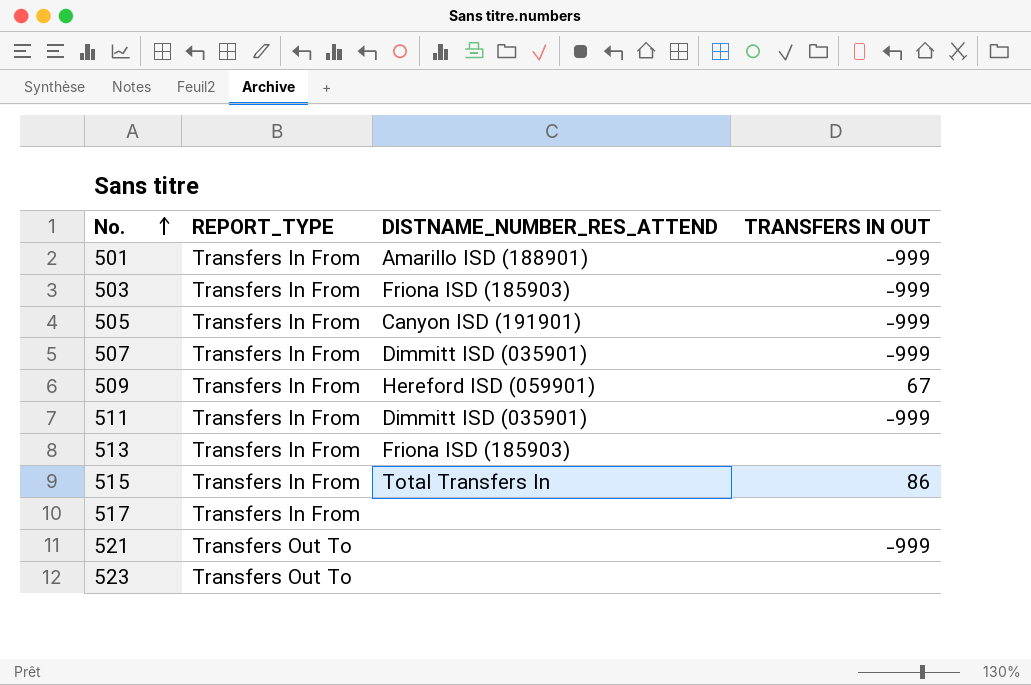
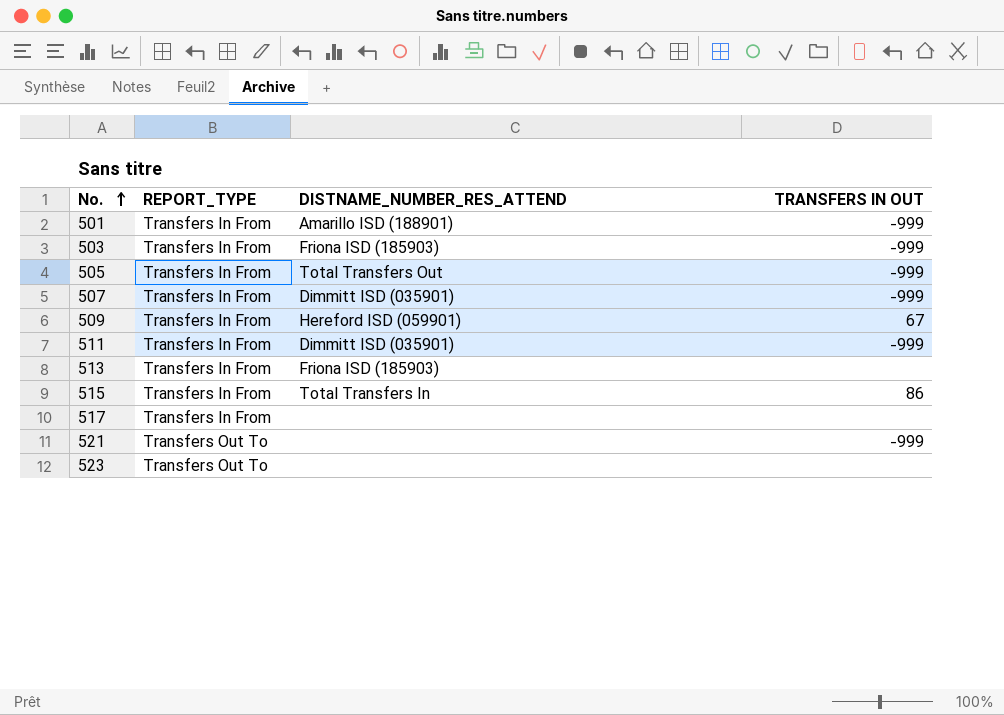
505 | DISTNAME_NUMBER_RES_ATTEND: Canyon ISD (191901) -> Total Transfers Out

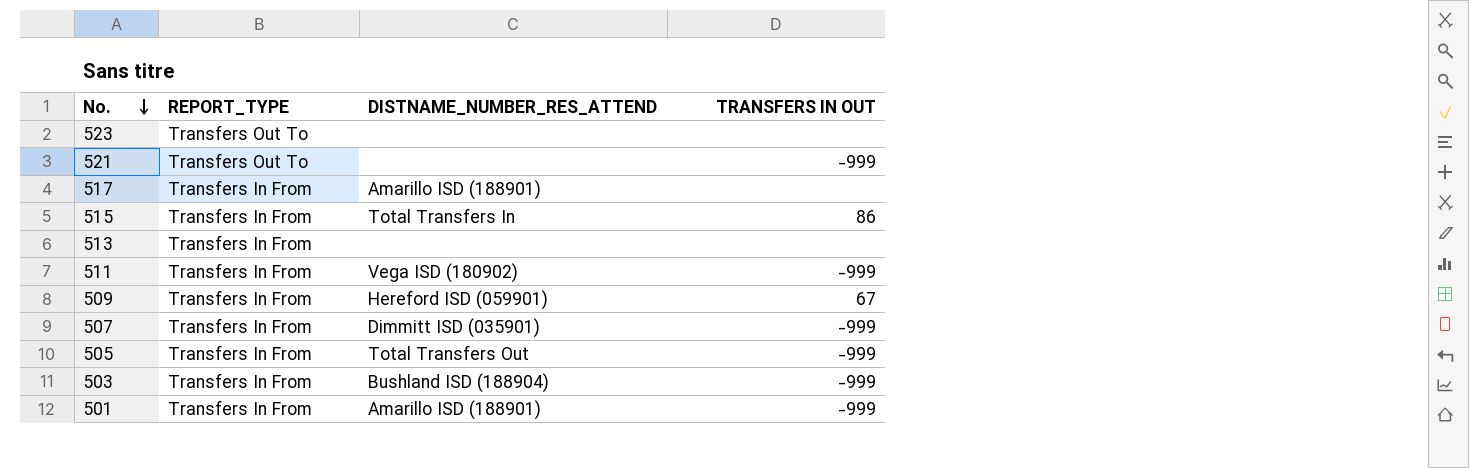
row order: No. ascending -> No. descending
517 | DISTNAME_NUMBER_RES_ATTEND: none -> Amarillo ISD (188901)
513 | DISTNAME_NUMBER_RES_ATTEND: Friona ISD (185903) -> none
511 | DISTNAME_NUMBER_RES_ATTEND: Dimmitt ISD (035901) -> Vega ISD (180902)
503 | DISTNAME_NUMBER_RES_ATTEND: Friona ISD (185903) -> Bushland ISD (188904)

